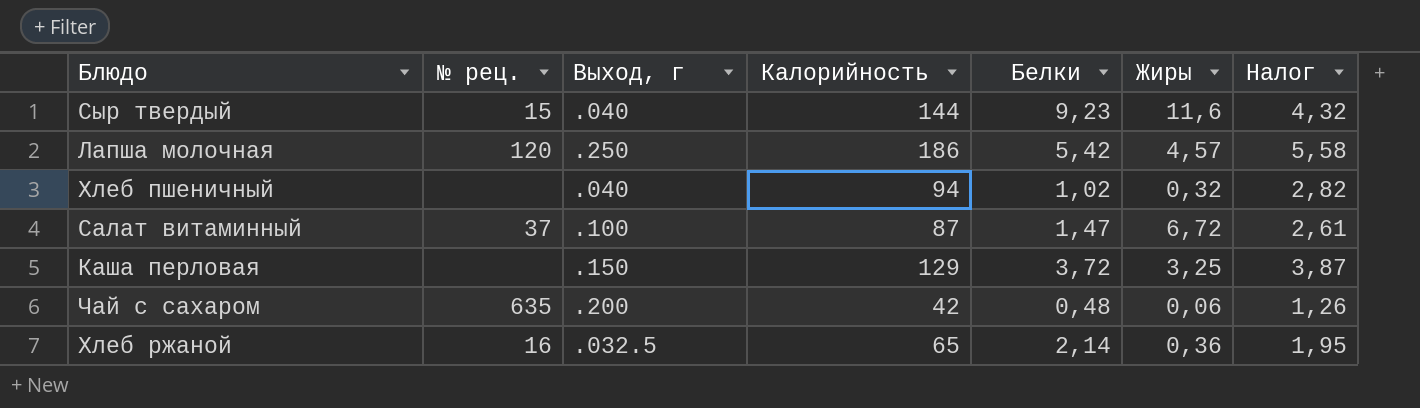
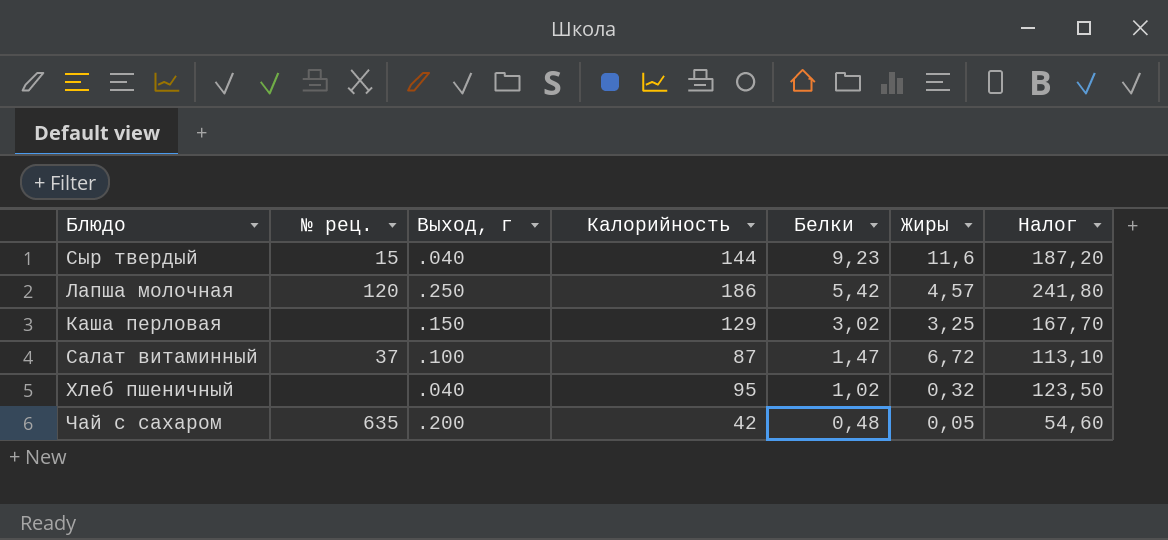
row order: none -> Белки descending
column Налог | formula: [Калорийность] * 0,03 -> [Калорийность] * 1,3
row Хлеб ржаной: 16 | .032.5 | 65 | 2,14 | 0,36 | 1,95 -> none
Каша перловая | Белки: 3,72 -> 3,02
Хлеб пшеничный | Калорийность: 94 -> 95
Чай с сахаром | Жиры: 0,06 -> 0,05

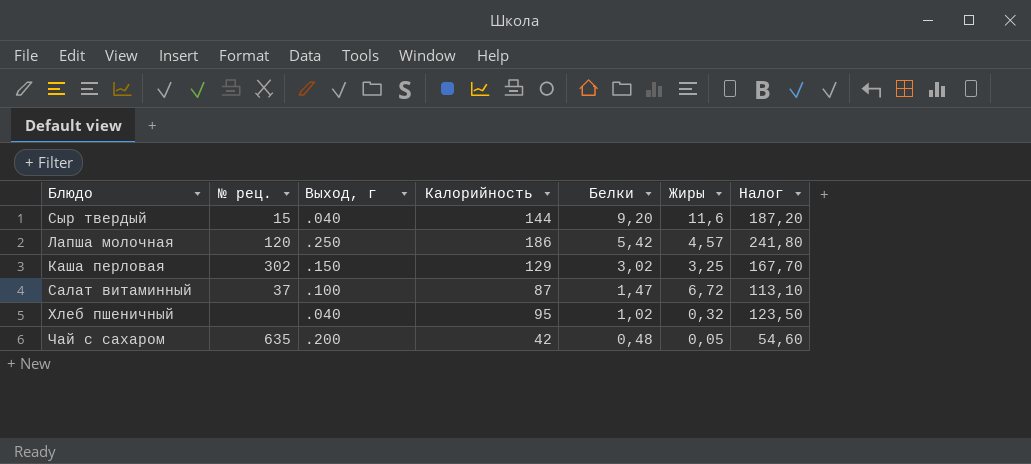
Сыр твердый | Белки: 9,23 -> 9,20
Каша перловая | № рец.: none -> 302

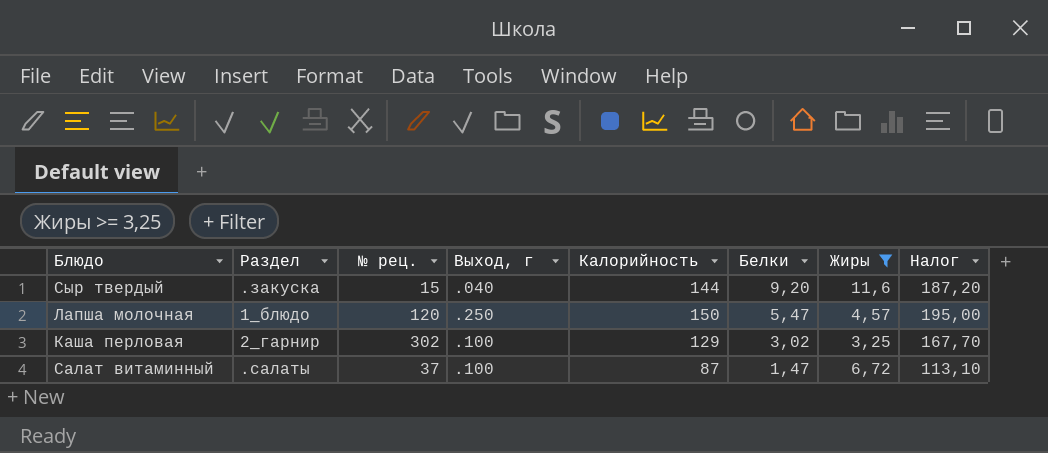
filter: none -> Жиры >= 3,25
column Раздел | position: none -> 2
Лапша молочная | Калорийность: 186 -> 150
Лапша молочная | Белки: 5,42 -> 5,47
Лапша молочная | Налог: 241,80 -> 195,00
Каша перловая | Выход, г: .150 -> .100

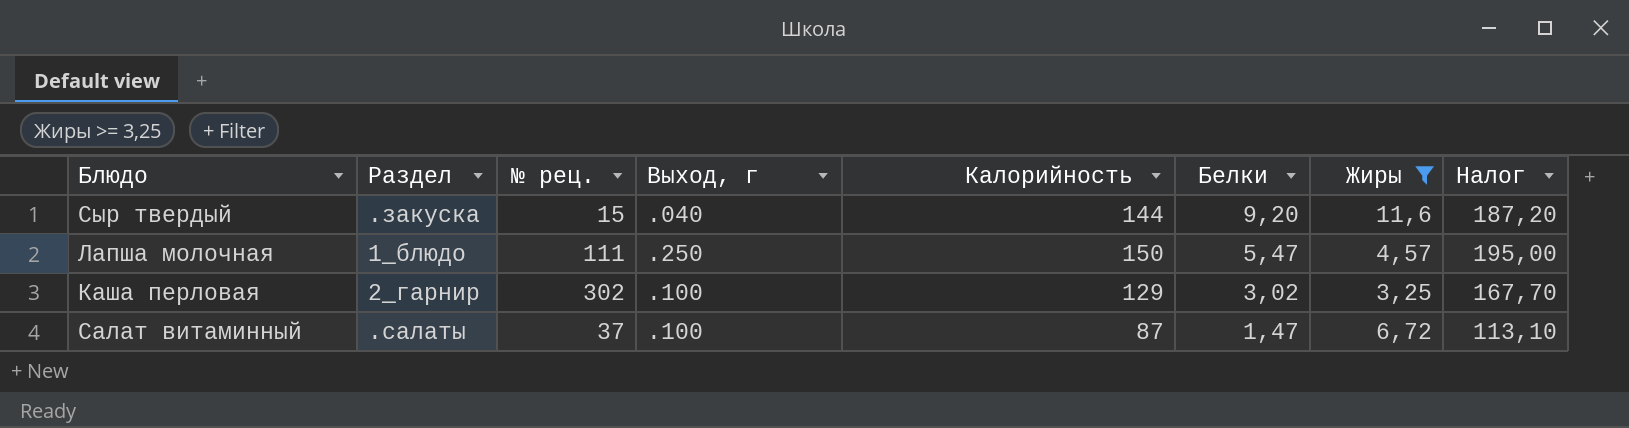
Лапша молочная | № рец.: 120 -> 111

